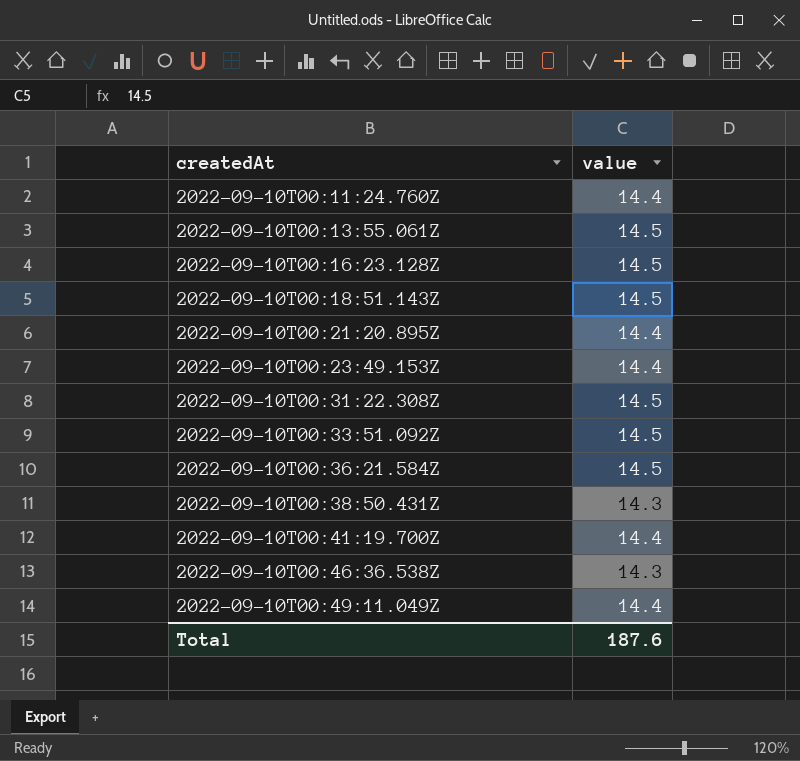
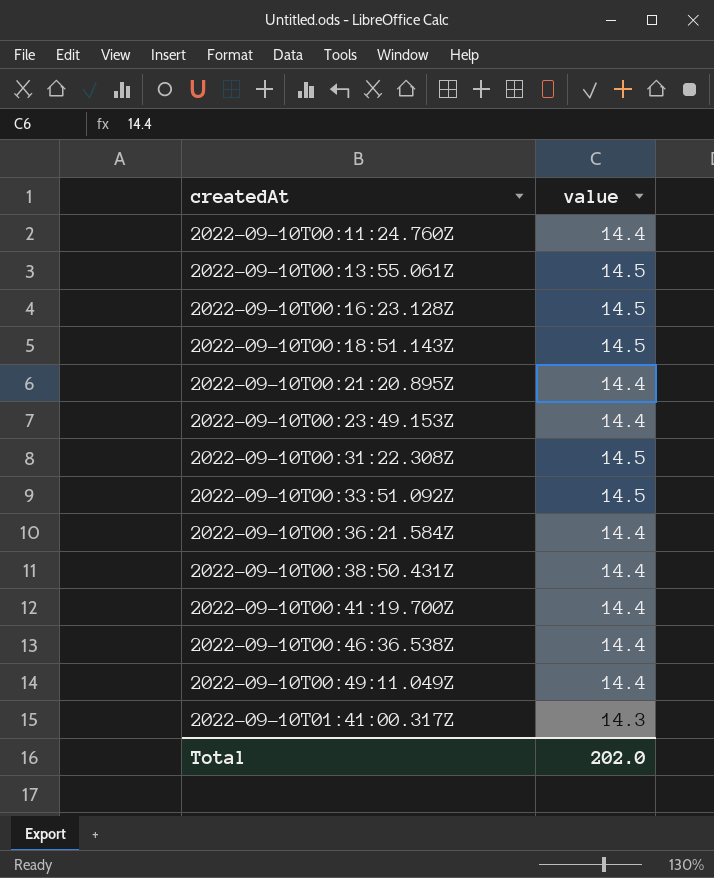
2022-09-10T00:36:21.584Z | value: 14.5 -> 14.4
2022-09-10T00:38:50.431Z | value: 14.3 -> 14.4
2022-09-10T00:46:36.538Z | value: 14.3 -> 14.4
row 2022-09-10T01:41:00.317Z: none -> 14.3
Total | value: 187.6 -> 202.0

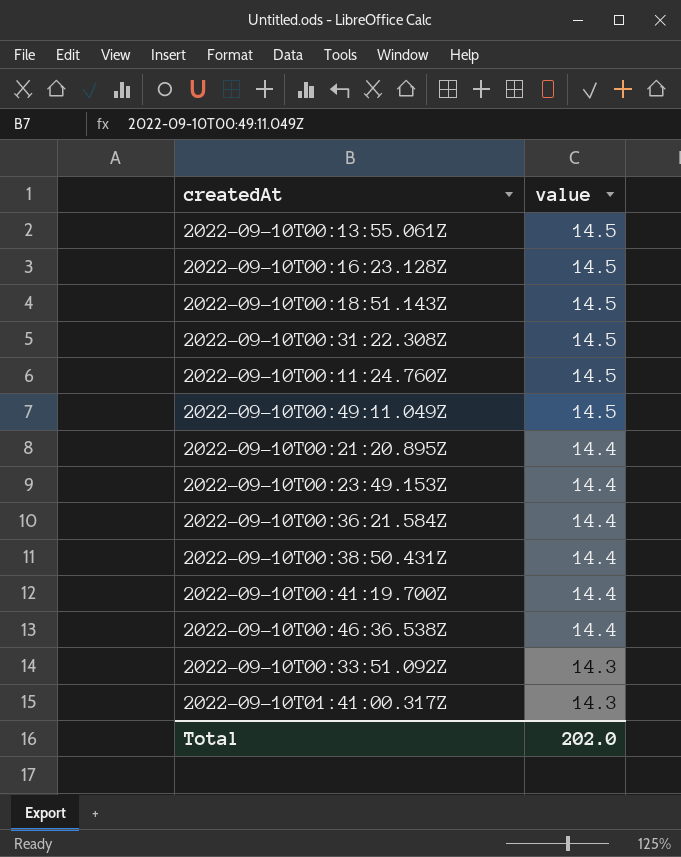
row order: createdAt ascending -> value descending
2022-09-10T00:11:24.760Z | value: 14.4 -> 14.5
2022-09-10T00:49:11.049Z | value: 14.4 -> 14.5
2022-09-10T00:33:51.092Z | value: 14.5 -> 14.3

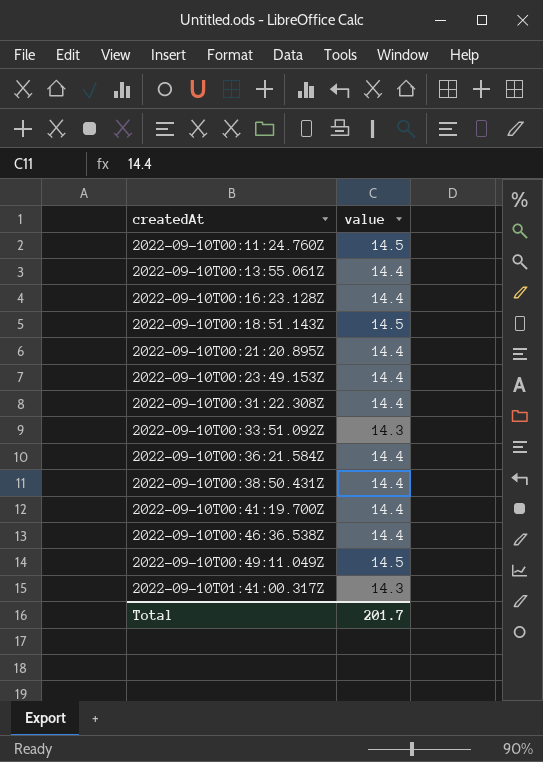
row order: value descending -> createdAt ascending
2022-09-10T00:13:55.061Z | value: 14.5 -> 14.4
2022-09-10T00:16:23.128Z | value: 14.5 -> 14.4
2022-09-10T00:31:22.308Z | value: 14.5 -> 14.4
Total | value: 202.0 -> 201.7

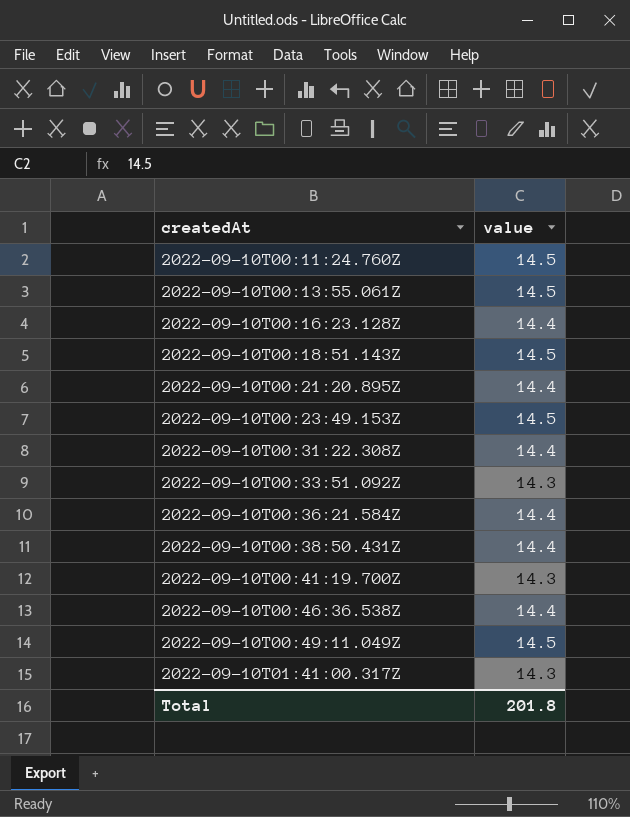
2022-09-10T00:13:55.061Z | value: 14.4 -> 14.5
2022-09-10T00:23:49.153Z | value: 14.4 -> 14.5
2022-09-10T00:41:19.700Z | value: 14.4 -> 14.3
Total | value: 201.7 -> 201.8

